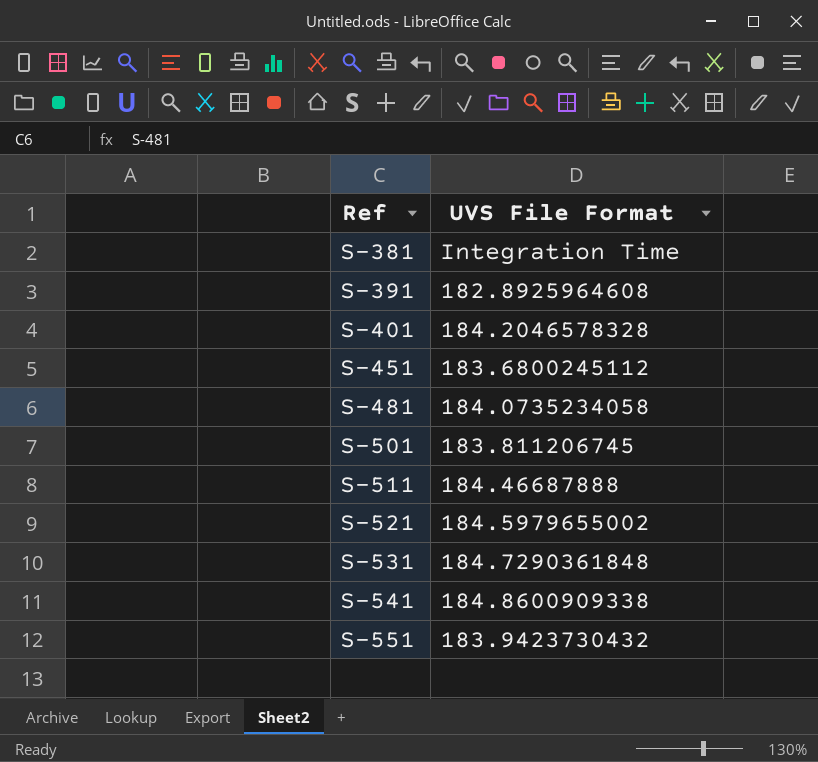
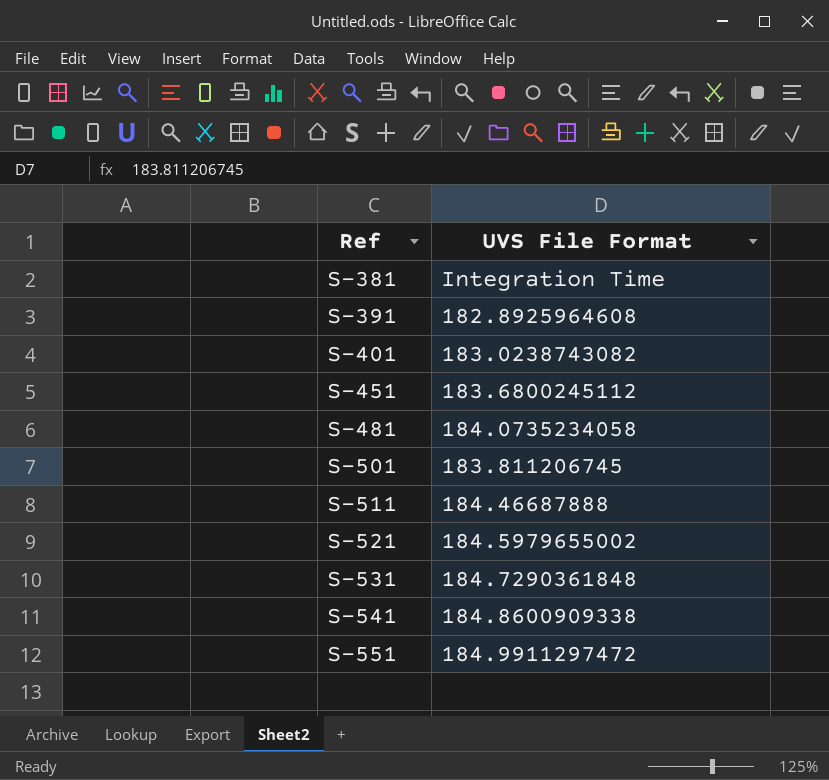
S-401 | UVS File Format: 184.2046578328 -> 183.0238743082
S-551 | UVS File Format: 183.9423730432 -> 184.9911297472

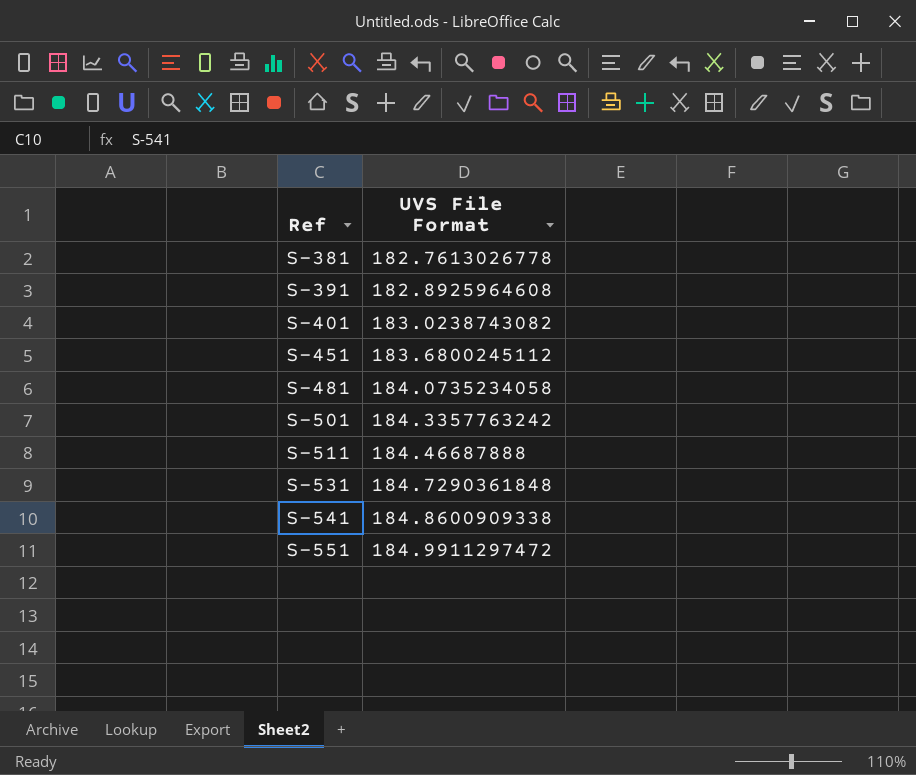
row S-521: 184.5979655002 -> none
S-381 | UVS File Format: Integration Time -> 182.7613026778
S-501 | UVS File Format: 183.811206745 -> 184.3357763242

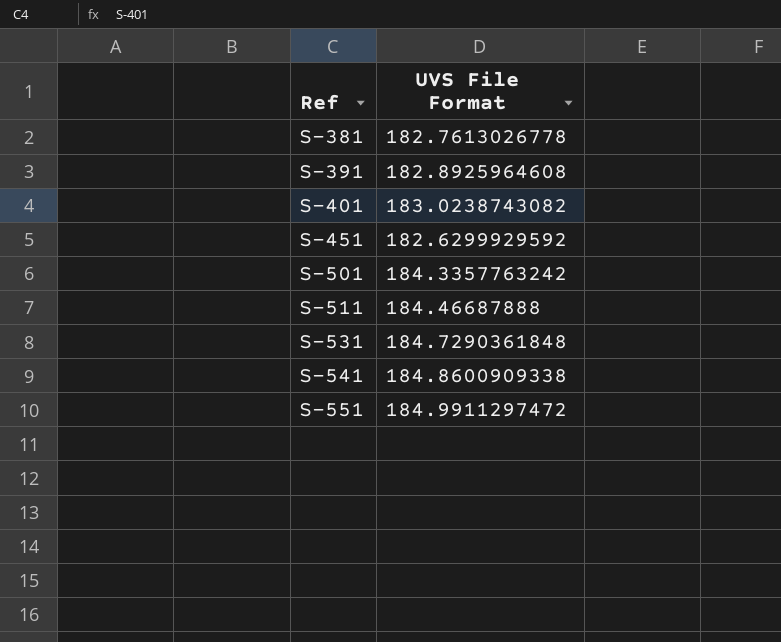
row S-481: 184.0735234058 -> none
S-451 | UVS File Format: 183.6800245112 -> 182.6299929592

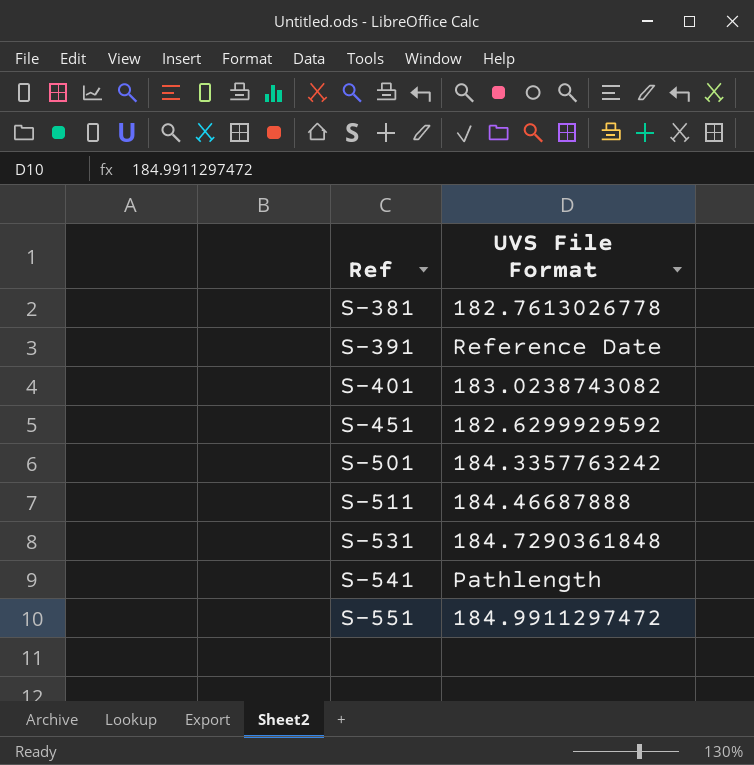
S-391 | UVS File Format: 182.8925964608 -> Reference Date
S-541 | UVS File Format: 184.8600909338 -> Pathlength

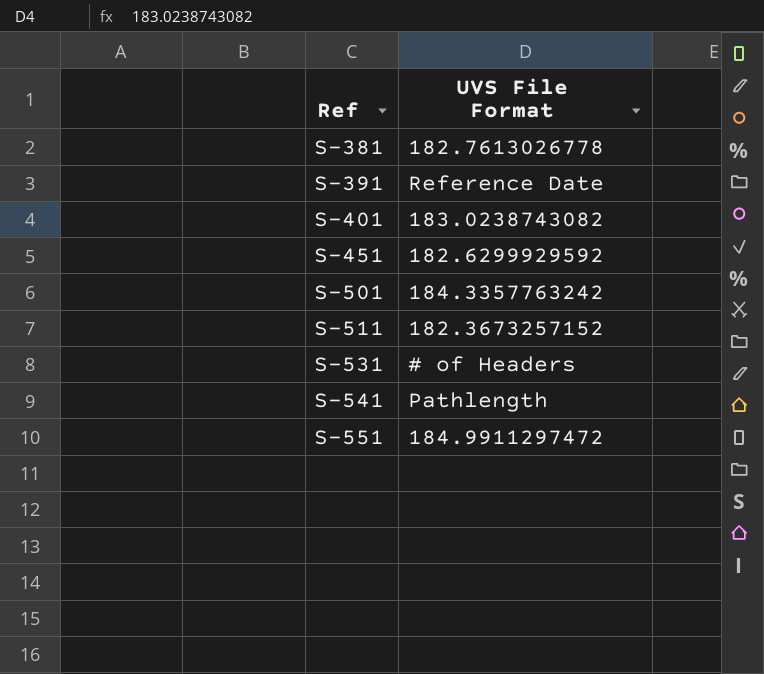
S-511 | UVS File Format: 184.46687888 -> 182.3673257152
S-531 | UVS File Format: 184.7290361848 -> # of Headers

